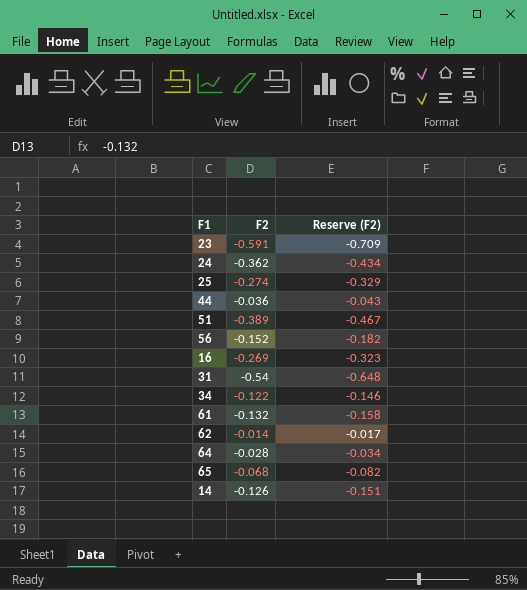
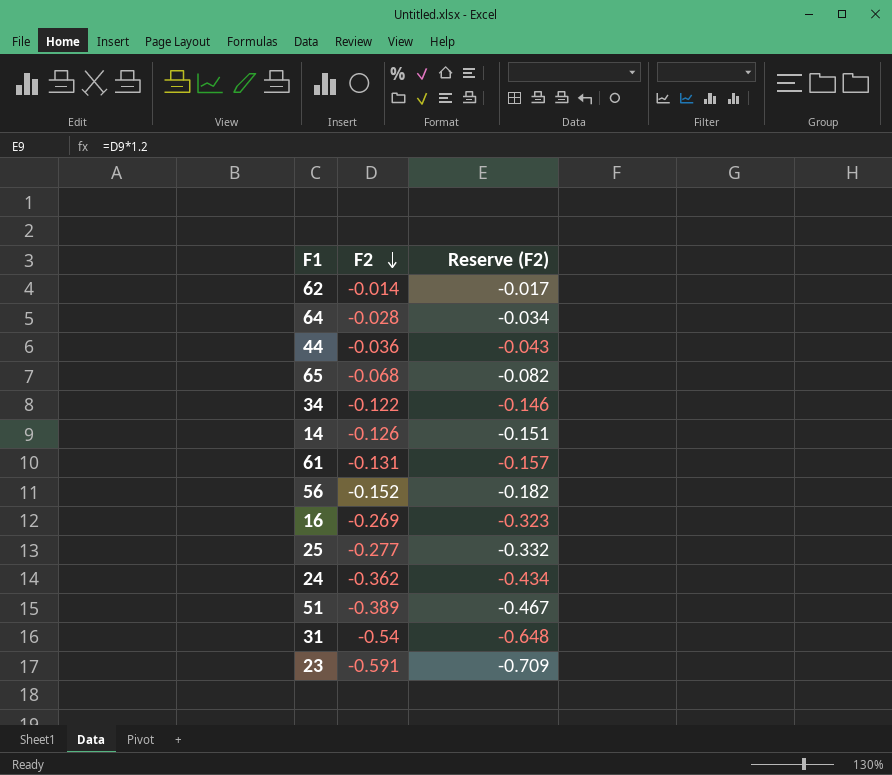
row order: none -> F2 descending
61 | F2: -0.132 -> -0.131
61 | Reserve (F2): -0.158 -> -0.157
25 | F2: -0.274 -> -0.277
25 | Reserve (F2): -0.329 -> -0.332

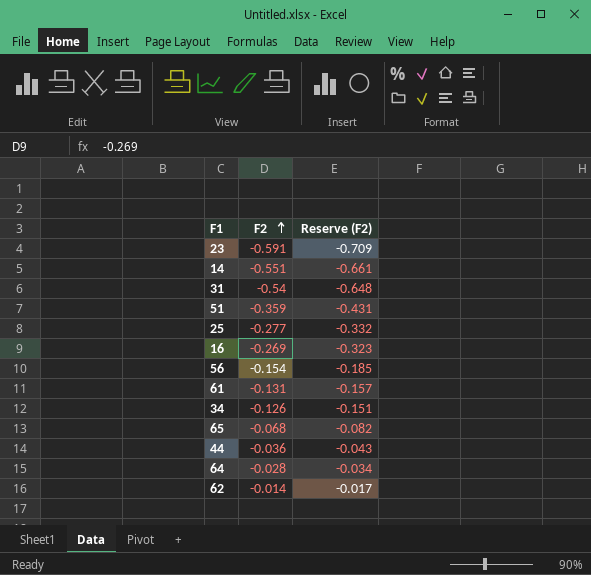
row order: F2 descending -> F2 ascending
row 24: -0.362 | -0.434 -> none
14 | F2: -0.126 -> -0.551
14 | Reserve (F2): -0.151 -> -0.661
51 | F2: -0.389 -> -0.359
51 | Reserve (F2): -0.467 -> -0.431
56 | F2: -0.152 -> -0.154
56 | Reserve (F2): -0.182 -> -0.185
34 | F2: -0.122 -> -0.126
34 | Reserve (F2): -0.146 -> -0.151

